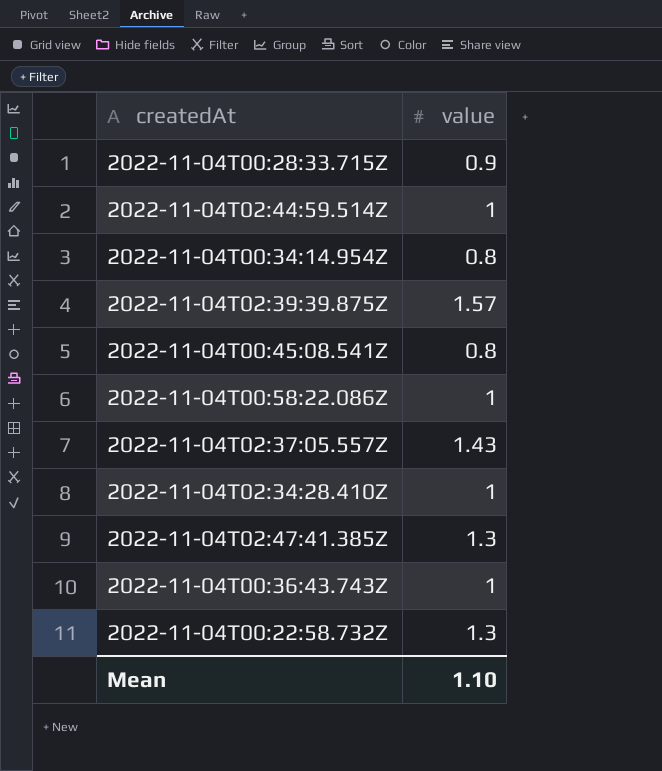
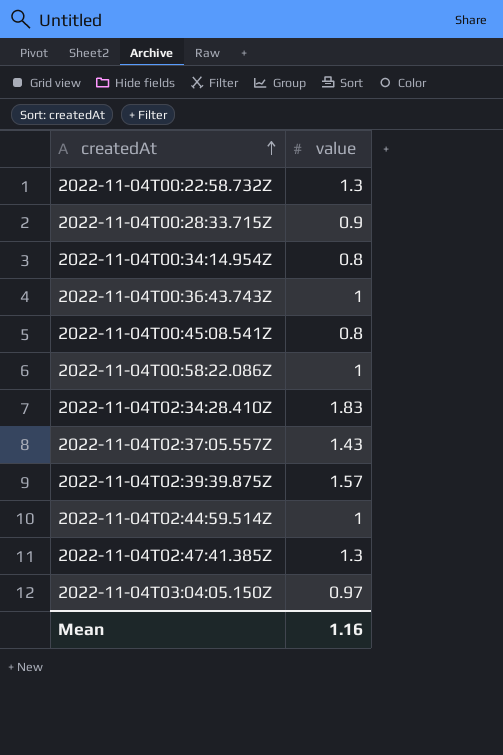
row order: none -> createdAt ascending
2022-11-04T02:34:28.410Z | value: 1 -> 1.83
row 2022-11-04T03:04:05.150Z: none -> 0.97
Mean | value: 1.10 -> 1.16

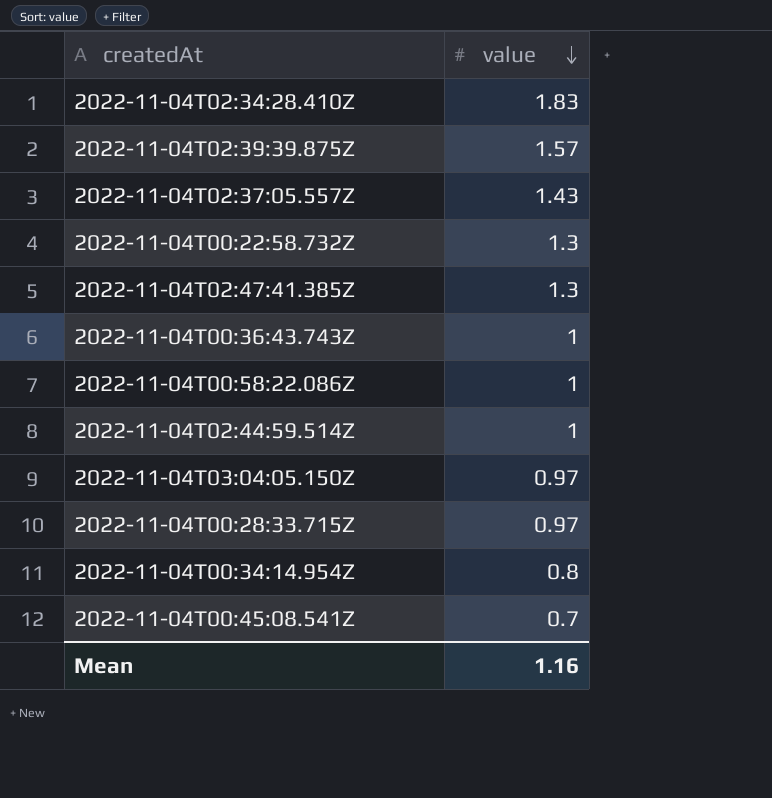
row order: createdAt ascending -> value descending
2022-11-04T00:28:33.715Z | value: 0.9 -> 0.97
2022-11-04T00:45:08.541Z | value: 0.8 -> 0.7

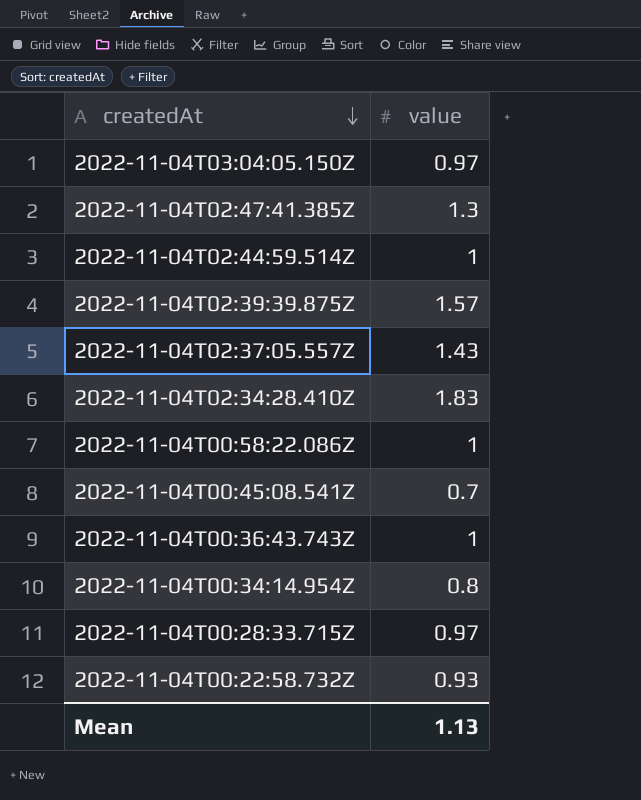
row order: value descending -> createdAt descending
2022-11-04T00:22:58.732Z | value: 1.3 -> 0.93
Mean | value: 1.16 -> 1.13

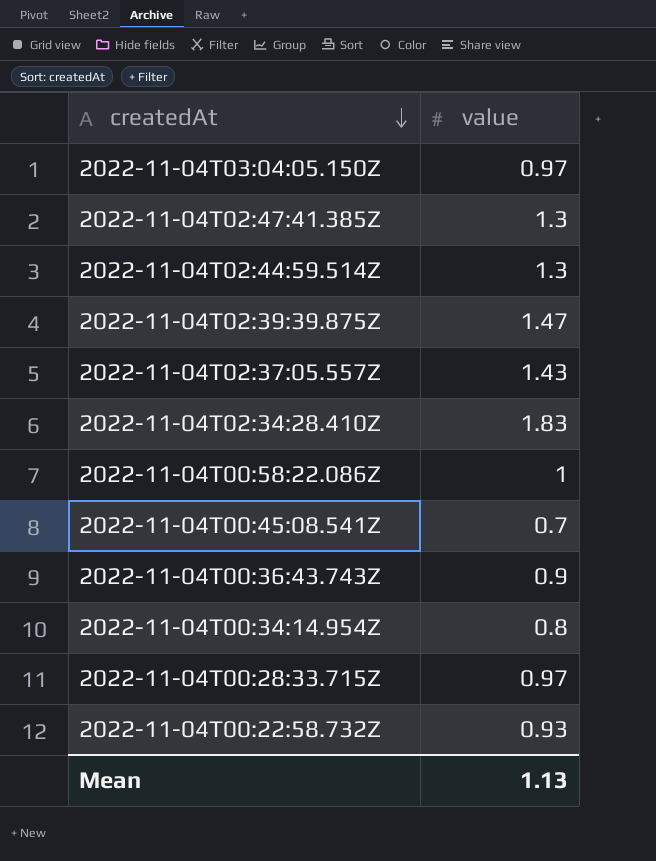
2022-11-04T02:44:59.514Z | value: 1 -> 1.3
2022-11-04T02:39:39.875Z | value: 1.57 -> 1.47
2022-11-04T00:36:43.743Z | value: 1 -> 0.9

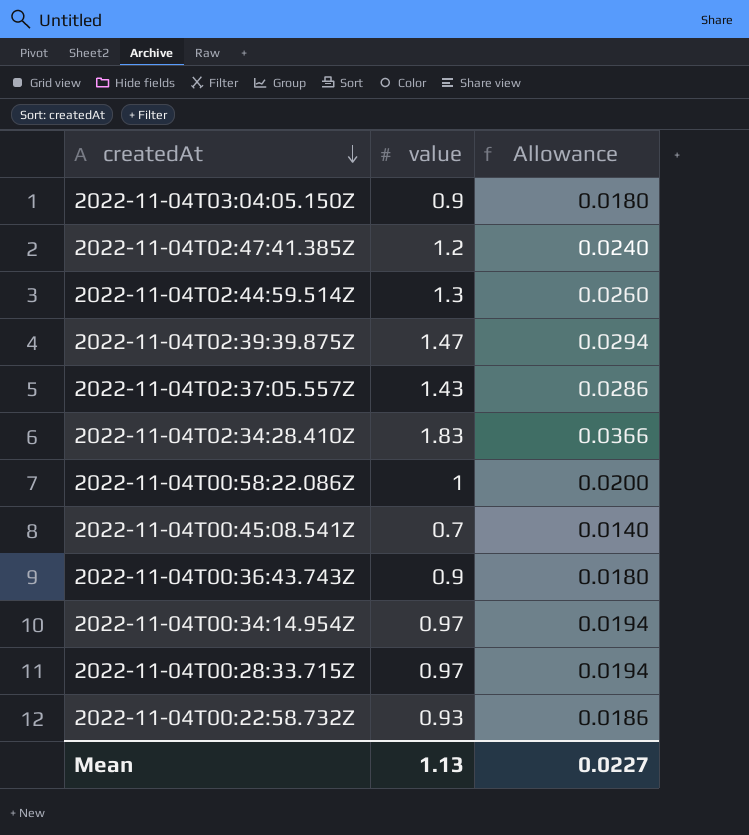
column Allowance | formula: none -> [value] * 0.02
2022-11-04T03:04:05.150Z | value: 0.97 -> 0.9
2022-11-04T02:47:41.385Z | value: 1.3 -> 1.2
2022-11-04T00:34:14.954Z | value: 0.8 -> 0.97

